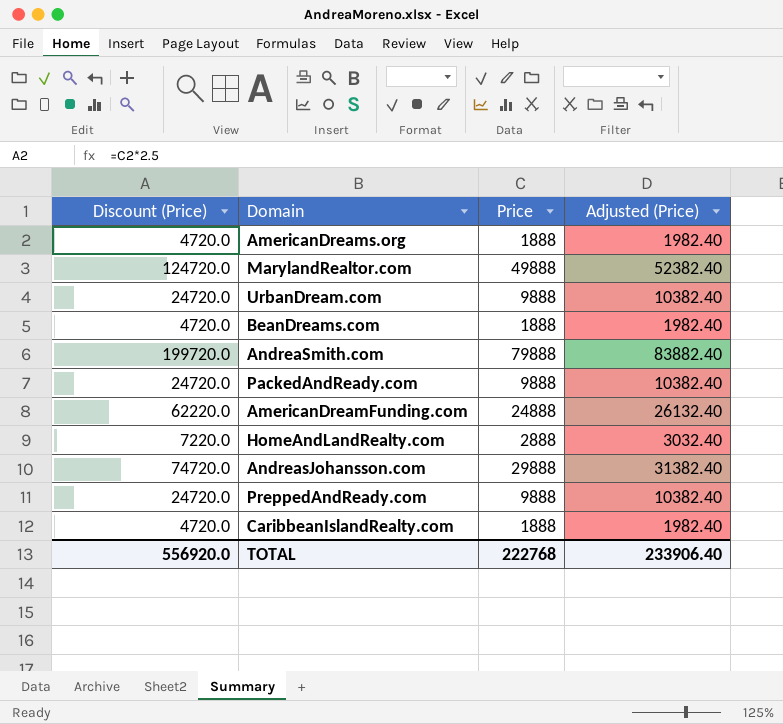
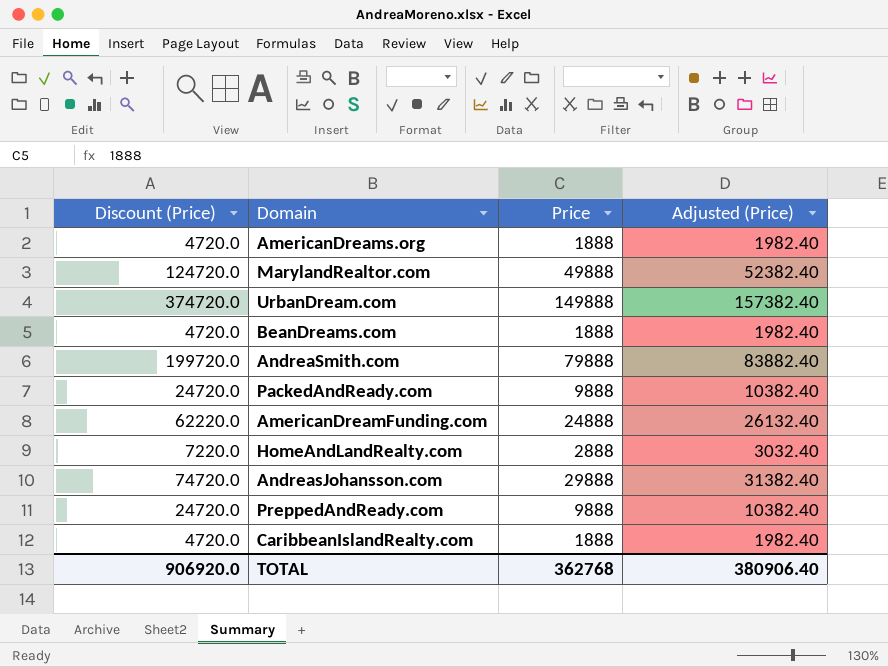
UrbanDream.com | Discount (Price): 24720.0 -> 374720.0
UrbanDream.com | Price: 9888 -> 149888
UrbanDream.com | Adjusted (Price): 10382.40 -> 157382.40
TOTAL | Discount (Price): 556920.0 -> 906920.0
TOTAL | Price: 222768 -> 362768
TOTAL | Adjusted (Price): 233906.40 -> 380906.40

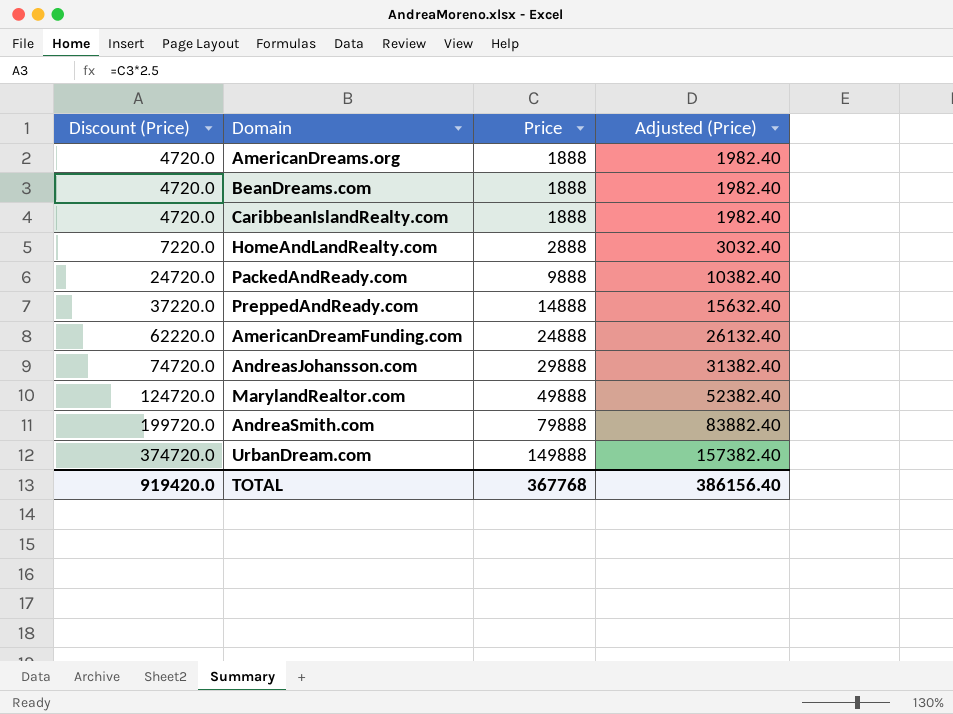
row order: none -> Discount (Price) ascending
PreppedAndReady.com | Discount (Price): 24720.0 -> 37220.0
PreppedAndReady.com | Price: 9888 -> 14888
PreppedAndReady.com | Adjusted (Price): 10382.40 -> 15632.40
TOTAL | Discount (Price): 906920.0 -> 919420.0
TOTAL | Price: 362768 -> 367768
TOTAL | Adjusted (Price): 380906.40 -> 386156.40

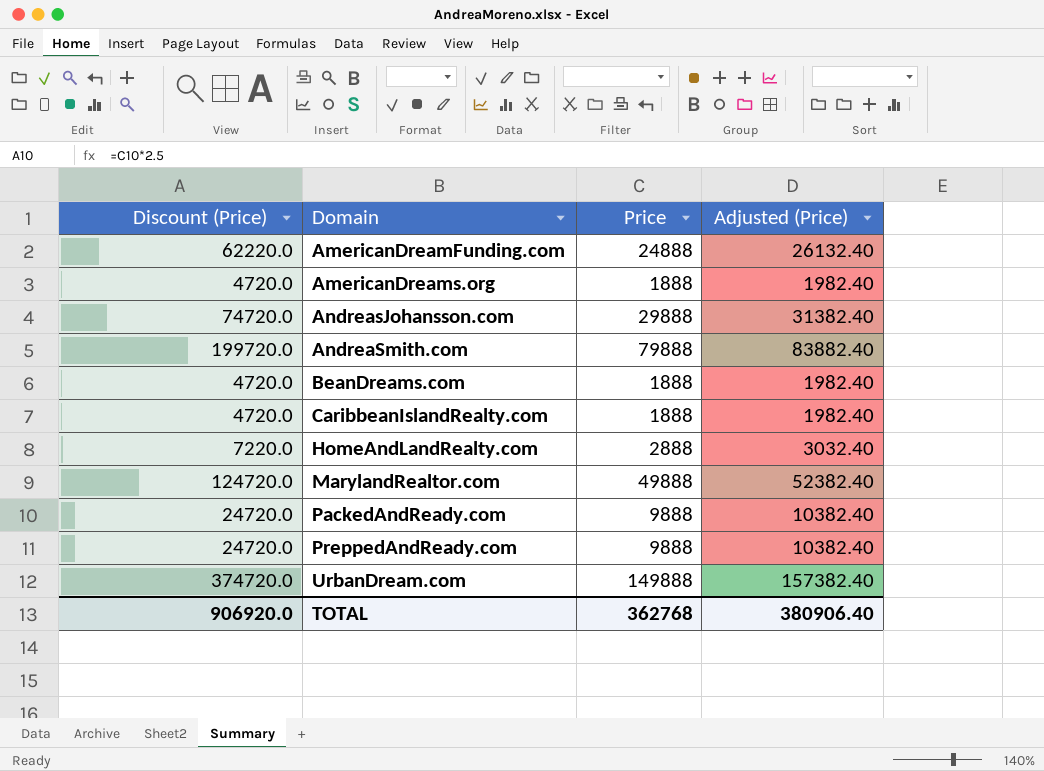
row order: Discount (Price) ascending -> Domain ascending
PreppedAndReady.com | Discount (Price): 37220.0 -> 24720.0
PreppedAndReady.com | Price: 14888 -> 9888
PreppedAndReady.com | Adjusted (Price): 15632.40 -> 10382.40
TOTAL | Discount (Price): 919420.0 -> 906920.0
TOTAL | Price: 367768 -> 362768
TOTAL | Adjusted (Price): 386156.40 -> 380906.40

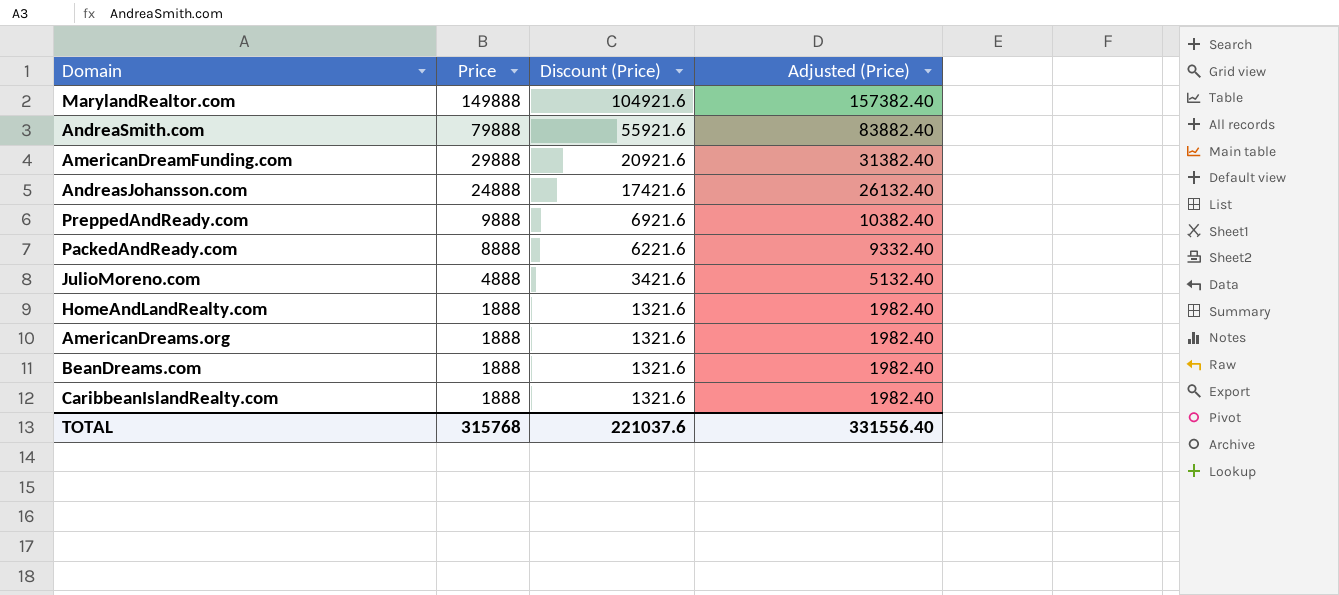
row order: Domain ascending -> Price descending
column Discount (Price) | formula: [Price] * 2.5 -> [Price] * 0.7
column Discount (Price) | position: 1 -> 3
row UrbanDream.com: 374720.0 | 149888 | 157382.40 -> none
MarylandRealtor.com | Price: 49888 -> 149888
MarylandRealtor.com | Adjusted (Price): 52382.40 -> 157382.40
AmericanDreamFunding.com | Price: 24888 -> 29888
AmericanDreamFunding.com | Adjusted (Price): 26132.40 -> 31382.40
AndreasJohansson.com | Price: 29888 -> 24888
AndreasJohansson.com | Adjusted (Price): 31382.40 -> 26132.40
PackedAndReady.com | Price: 9888 -> 8888
PackedAndReady.com | Adjusted (Price): 10382.40 -> 9332.40
row JulioMoreno.com: none -> 4888 | 3421.6 | 5132.40
HomeAndLandRealty.com | Price: 2888 -> 1888
HomeAndLandRealty.com | Adjusted (Price): 3032.40 -> 1982.40
TOTAL | Price: 362768 -> 315768
TOTAL | Discount (Price): 906920.0 -> 221037.6
TOTAL | Adjusted (Price): 380906.40 -> 331556.40

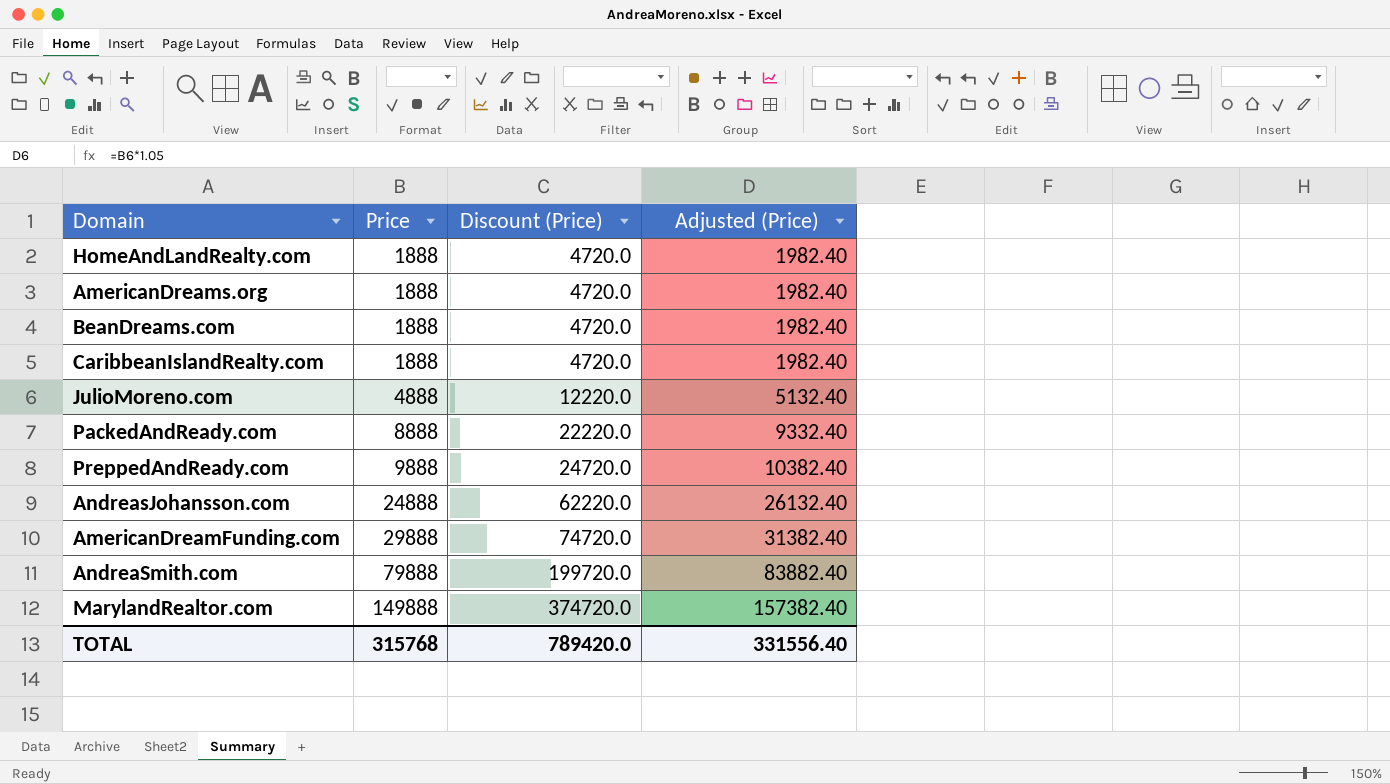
row order: Price descending -> Price ascending
column Discount (Price) | formula: [Price] * 0.7 -> [Price] * 2.5
TOTAL | Discount (Price): 221037.6 -> 789420.0

